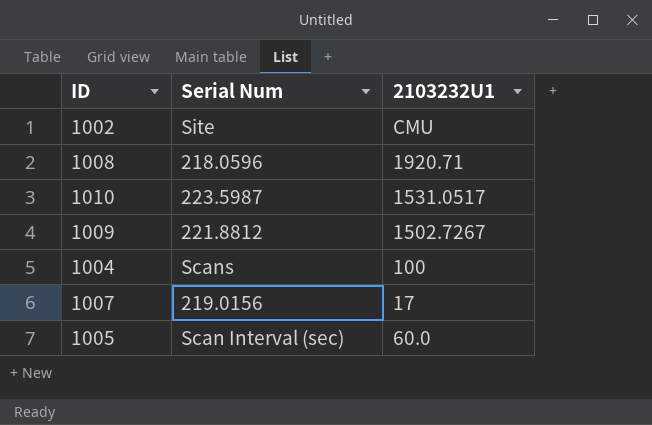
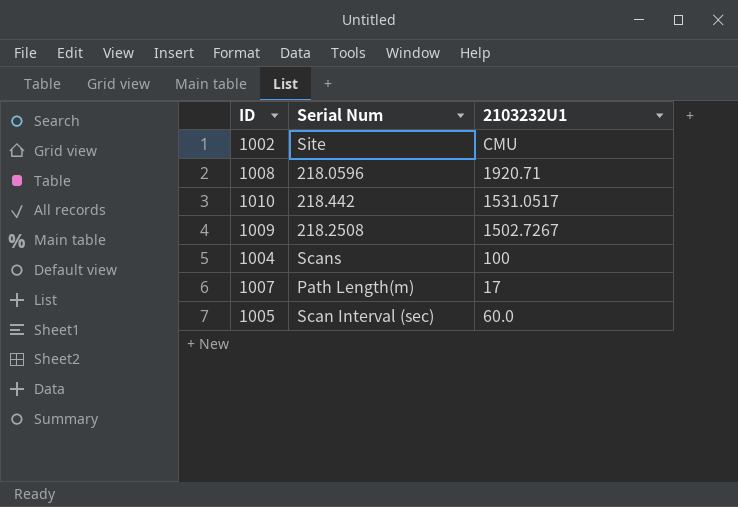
1010 | Serial Num: 223.5987 -> 218.442
1009 | Serial Num: 221.8812 -> 218.2508
1007 | Serial Num: 219.0156 -> Path Length(m)

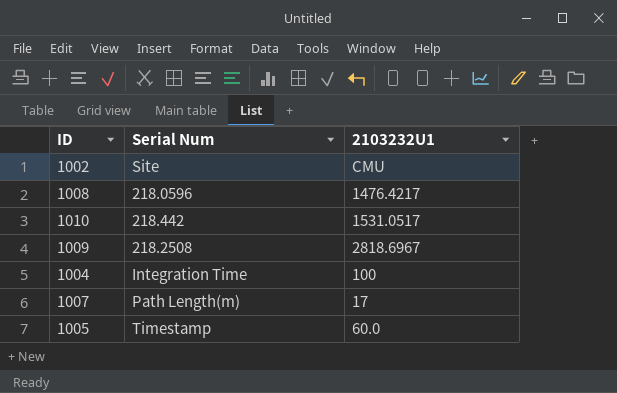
1008 | 2103232U1: 1920.71 -> 1476.4217
1009 | 2103232U1: 1502.7267 -> 2818.6967
1004 | Serial Num: Scans -> Integration Time
1005 | Serial Num: Scan Interval (sec) -> Timestamp

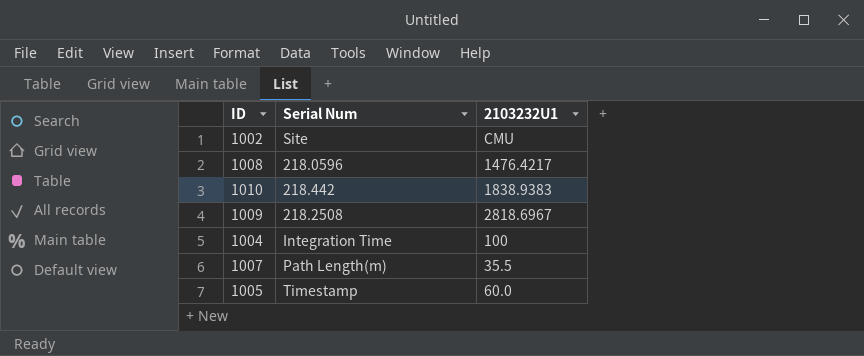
1010 | 2103232U1: 1531.0517 -> 1838.9383
1007 | 2103232U1: 17 -> 35.5

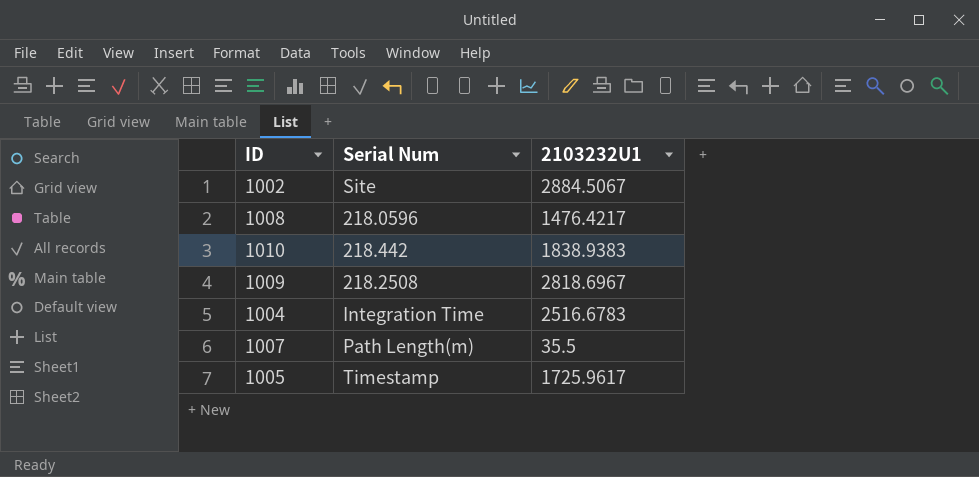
1002 | 2103232U1: CMU -> 2884.5067
1004 | 2103232U1: 100 -> 2516.6783
1005 | 2103232U1: 60.0 -> 1725.9617

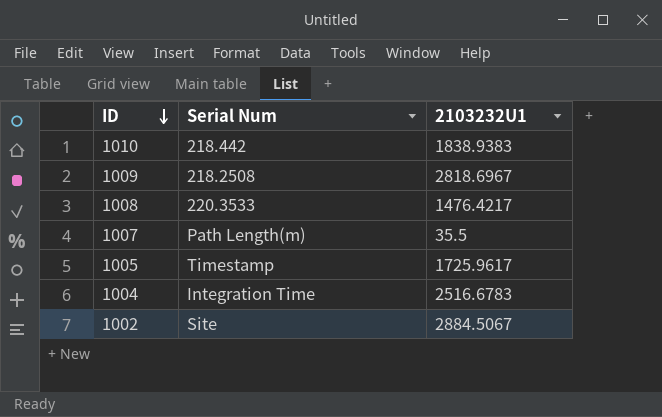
row order: none -> ID descending
1008 | Serial Num: 218.0596 -> 220.3533

